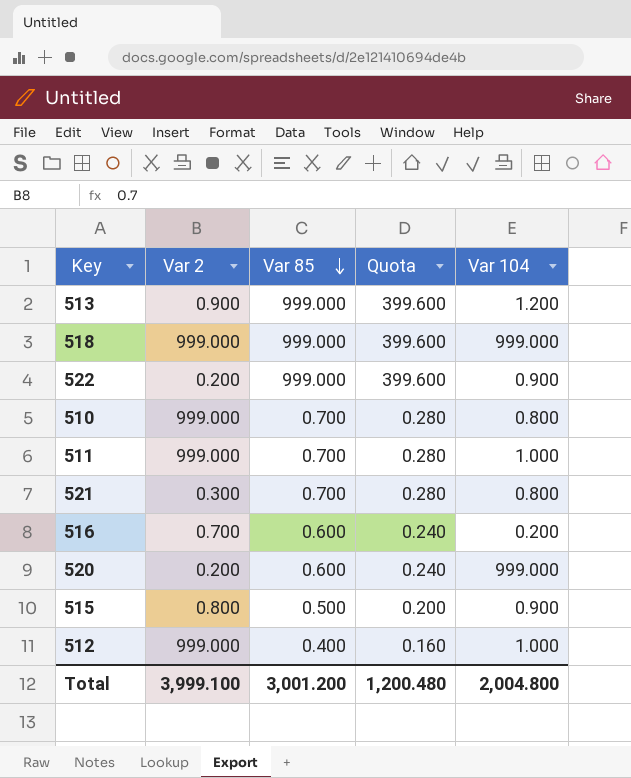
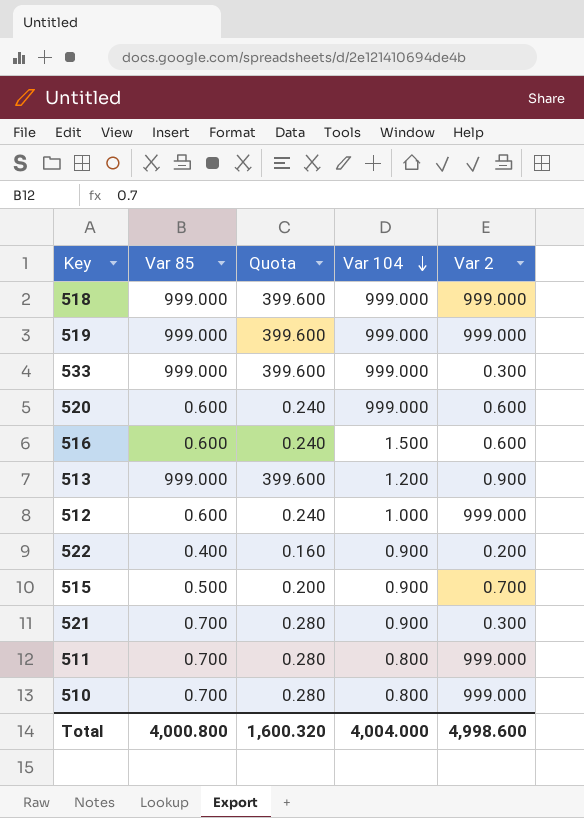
row order: Var 85 descending -> Var 104 descending
column Var 2 | position: 2 -> 5
row 519: none -> 999.000 | 399.600 | 999.000 | 999.000
row 533: none -> 999.000 | 399.600 | 999.000 | 0.300
520 | Var 2: 0.200 -> 0.600
516 | Var 104: 0.200 -> 1.500
516 | Var 2: 0.700 -> 0.600
512 | Var 85: 0.400 -> 0.600
512 | Quota: 0.160 -> 0.240
522 | Var 85: 999.000 -> 0.400
522 | Quota: 399.600 -> 0.160
515 | Var 2: 0.800 -> 0.700
521 | Var 104: 0.800 -> 0.900
511 | Var 104: 1.000 -> 0.800
Total | Var 85: 3,001.200 -> 4,000.800
Total | Quota: 1,200.480 -> 1,600.320
Total | Var 104: 2,004.800 -> 4,004.000
Total | Var 2: 3,999.100 -> 4,998.600

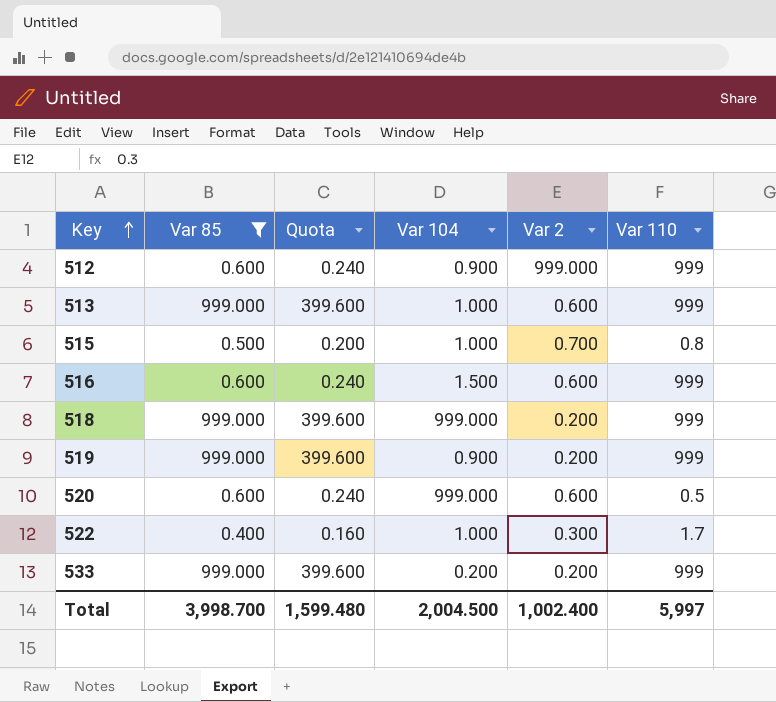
filter: none -> Var 85 != 0.700
row order: Var 104 descending -> Key ascending
column Var 110 | position: none -> 6
512 | Var 104: 1.000 -> 0.900
513 | Var 104: 1.200 -> 1.000
513 | Var 2: 0.900 -> 0.600
515 | Var 104: 0.900 -> 1.000
518 | Var 2: 999.000 -> 0.200
519 | Var 104: 999.000 -> 0.900
519 | Var 2: 999.000 -> 0.200
522 | Var 104: 0.900 -> 1.000
522 | Var 2: 0.200 -> 0.300
533 | Var 104: 999.000 -> 0.200
533 | Var 2: 0.300 -> 0.200
Total | Var 85: 4,000.800 -> 3,998.700
Total | Quota: 1,600.320 -> 1,599.480
Total | Var 104: 4,004.000 -> 2,004.500
Total | Var 2: 4,998.600 -> 1,002.400

